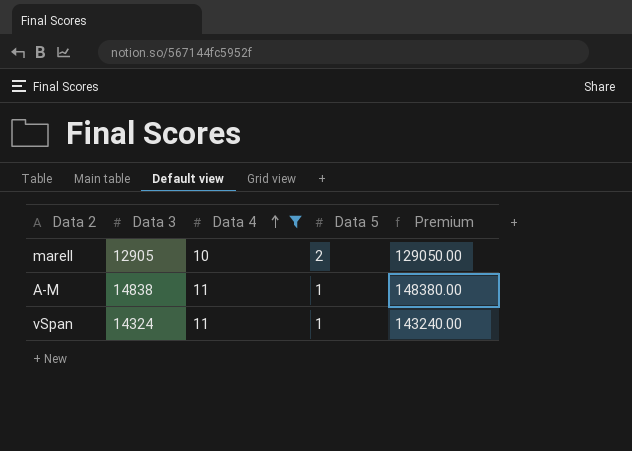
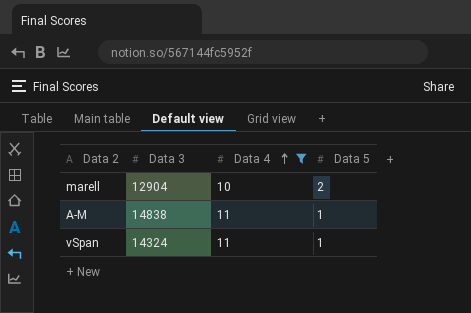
column Premium | formula: [Data 3] * 10 -> none
marell | Data 3: 12905 -> 12904

